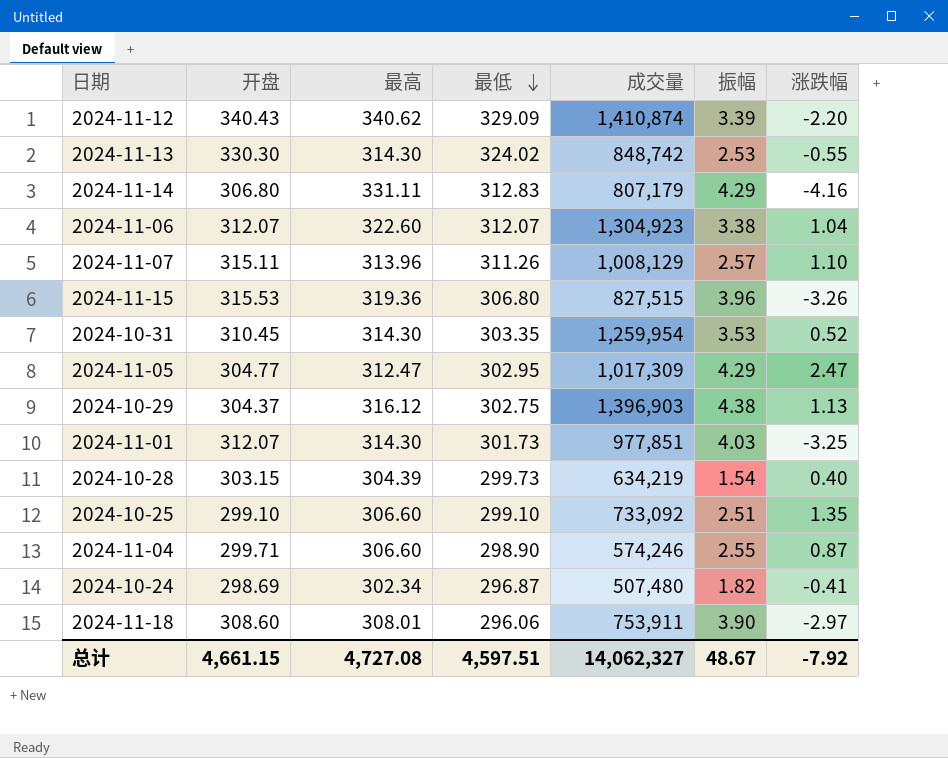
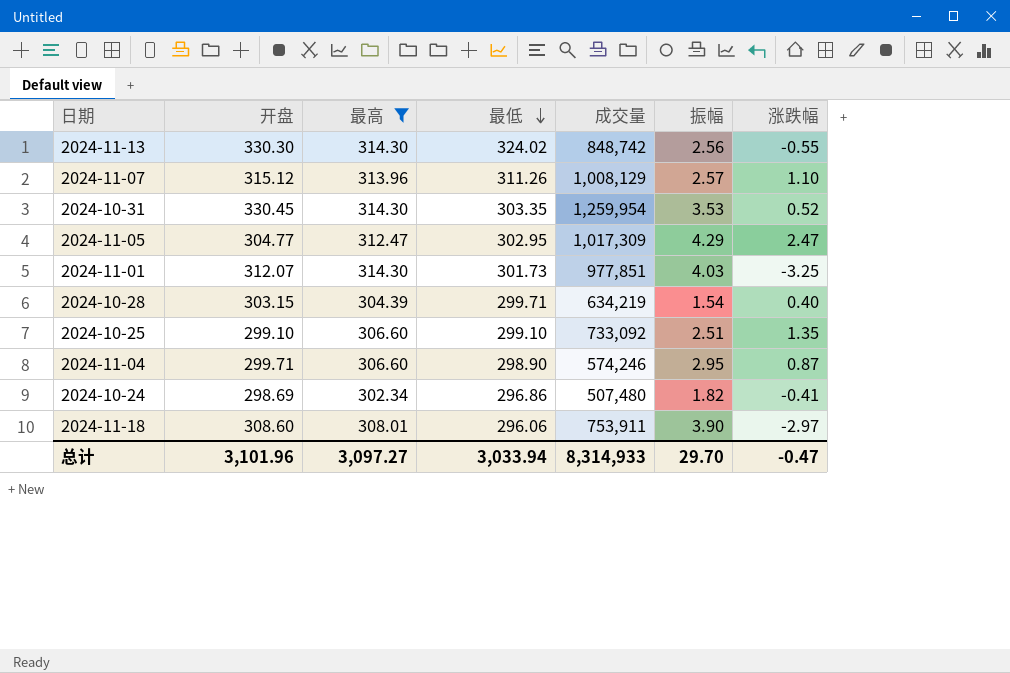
filter: none -> 最高 <= 314.30
2024-11-13 | 振幅: 2.53 -> 2.56
2024-11-07 | 开盘: 315.11 -> 315.12
2024-10-31 | 开盘: 310.45 -> 330.45
2024-10-28 | 最低: 299.73 -> 299.71
2024-11-04 | 振幅: 2.55 -> 2.95
2024-10-24 | 最低: 296.87 -> 296.86
总计 | 开盘: 4,661.15 -> 3,101.96
总计 | 最高: 4,727.08 -> 3,097.27
总计 | 最低: 4,597.51 -> 3,033.94
总计 | 成交量: 14,062,327 -> 8,314,933
总计 | 振幅: 48.67 -> 29.70
总计 | 涨跌幅: -7.92 -> -0.47

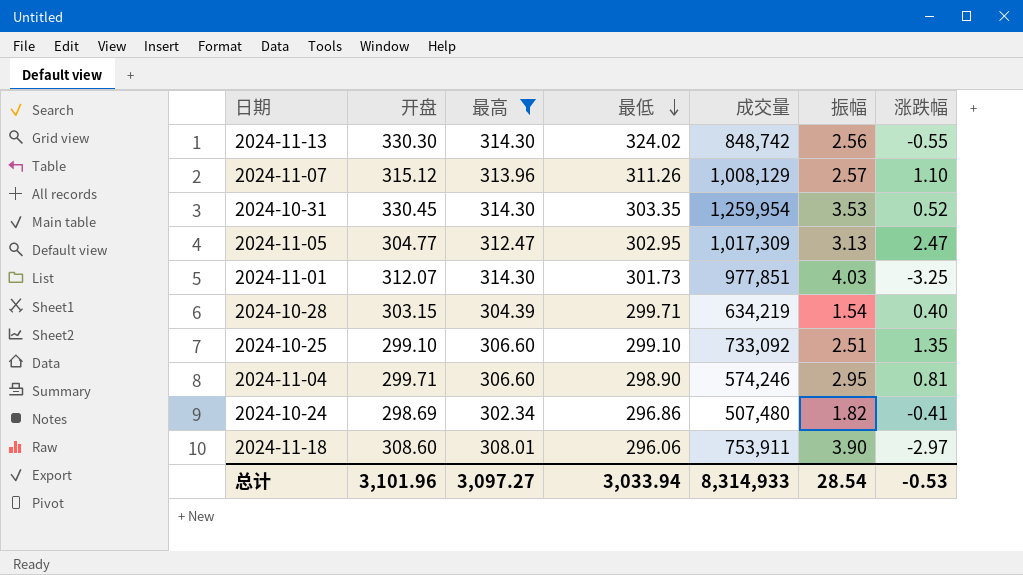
2024-11-05 | 振幅: 4.29 -> 3.13
2024-11-04 | 涨跌幅: 0.87 -> 0.81
总计 | 振幅: 29.70 -> 28.54
总计 | 涨跌幅: -0.47 -> -0.53

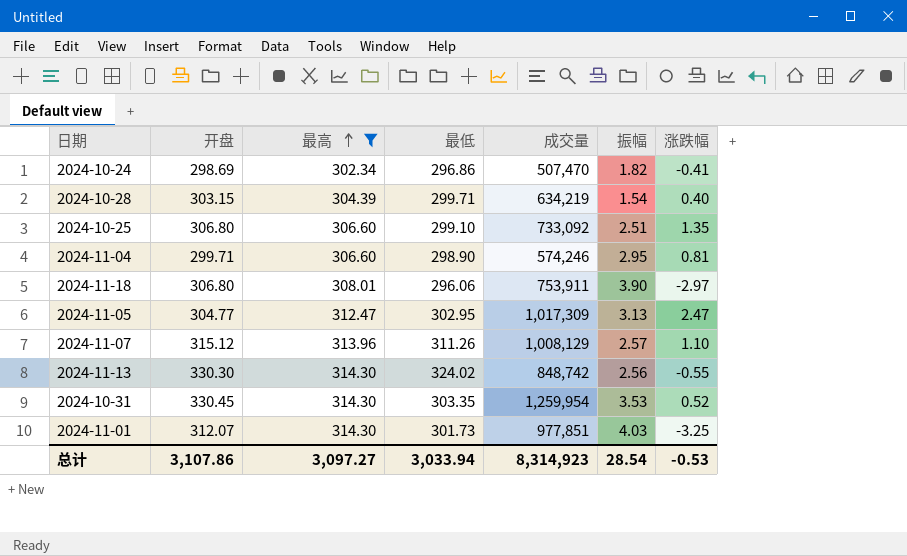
row order: 最低 descending -> 最高 ascending
2024-10-24 | 成交量: 507,480 -> 507,470
2024-10-25 | 开盘: 299.10 -> 306.80
2024-11-18 | 开盘: 308.60 -> 306.80
总计 | 开盘: 3,101.96 -> 3,107.86
总计 | 成交量: 8,314,933 -> 8,314,923

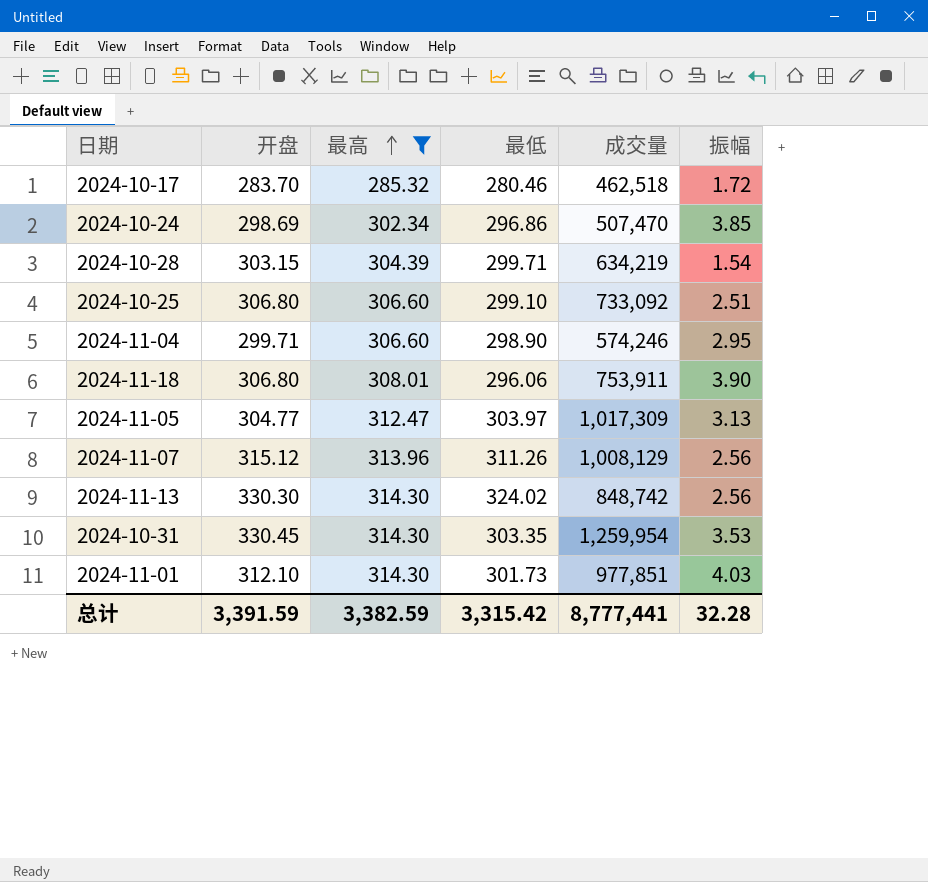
column 涨跌幅 | position: 7 -> none
row 2024-10-17: none -> 283.70 | 285.32 | 280.46 | 462,518 | 1.72
2024-10-24 | 振幅: 1.82 -> 3.85
2024-11-05 | 最低: 302.95 -> 303.97
2024-11-07 | 振幅: 2.57 -> 2.56
2024-11-01 | 开盘: 312.07 -> 312.10
总计 | 开盘: 3,107.86 -> 3,391.59
总计 | 最高: 3,097.27 -> 3,382.59
总计 | 最低: 3,033.94 -> 3,315.42
总计 | 成交量: 8,314,923 -> 8,777,441
总计 | 振幅: 28.54 -> 32.28

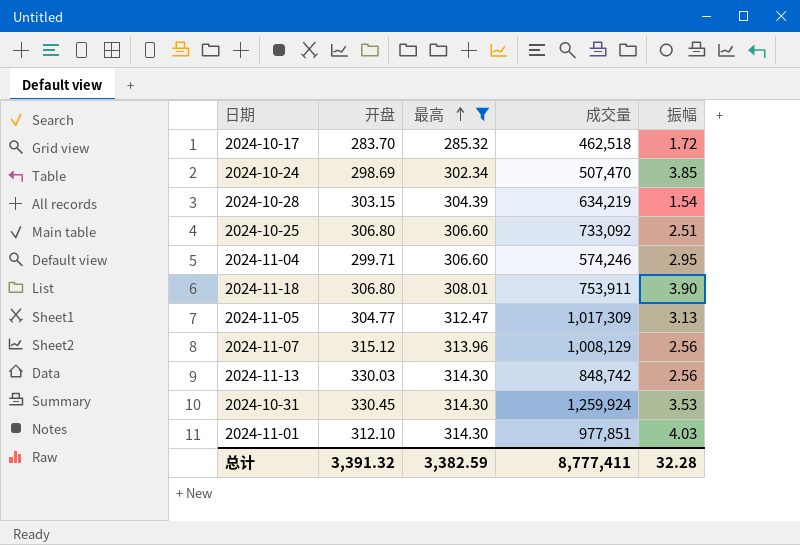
column 最低 | position: 4 -> none
2024-11-13 | 开盘: 330.30 -> 330.03
2024-10-31 | 成交量: 1,259,954 -> 1,259,924
总计 | 开盘: 3,391.59 -> 3,391.32
总计 | 成交量: 8,777,441 -> 8,777,411

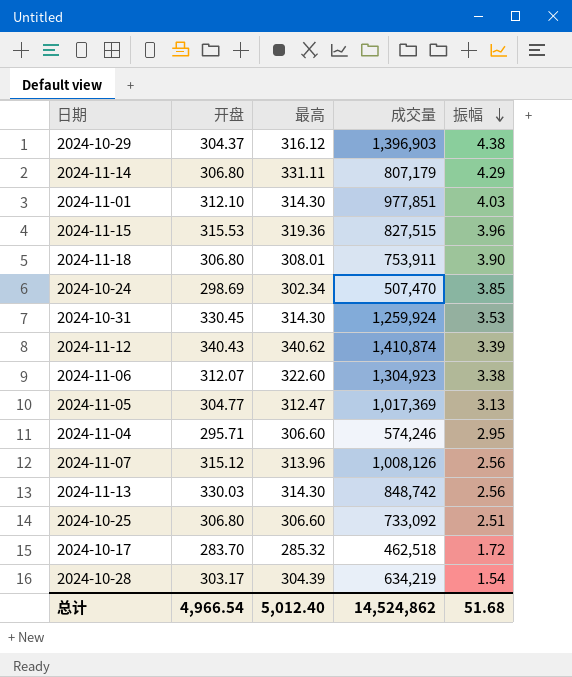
filter: 最高 <= 314.30 -> none
row order: 最高 ascending -> 振幅 descending
2024-11-05 | 成交量: 1,017,309 -> 1,017,369
2024-11-04 | 开盘: 299.71 -> 295.71
2024-11-07 | 成交量: 1,008,129 -> 1,008,126
2024-10-28 | 开盘: 303.15 -> 303.17
总计 | 开盘: 3,391.32 -> 4,966.54
总计 | 最高: 3,382.59 -> 5,012.40
总计 | 成交量: 8,777,411 -> 14,524,862
总计 | 振幅: 32.28 -> 51.68

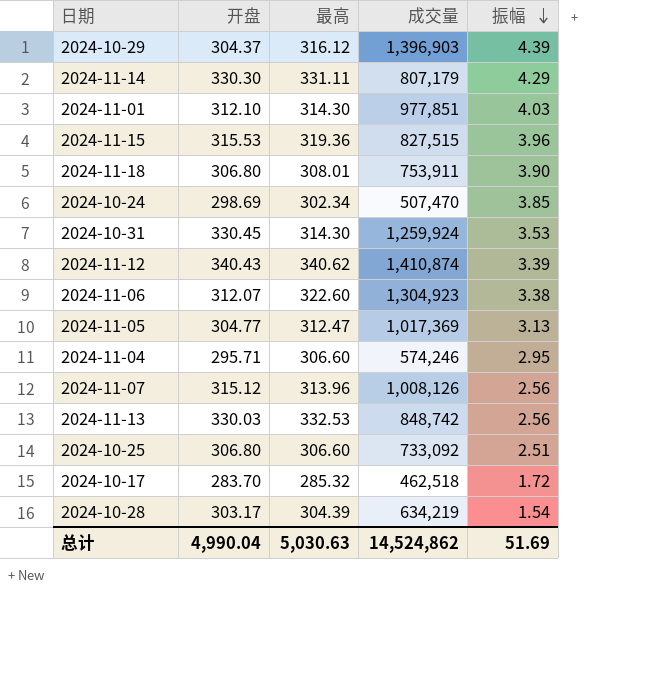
2024-10-29 | 振幅: 4.38 -> 4.39
2024-11-14 | 开盘: 306.80 -> 330.30
2024-11-13 | 最高: 314.30 -> 332.53
总计 | 开盘: 4,966.54 -> 4,990.04
总计 | 最高: 5,012.40 -> 5,030.63
总计 | 振幅: 51.68 -> 51.69

